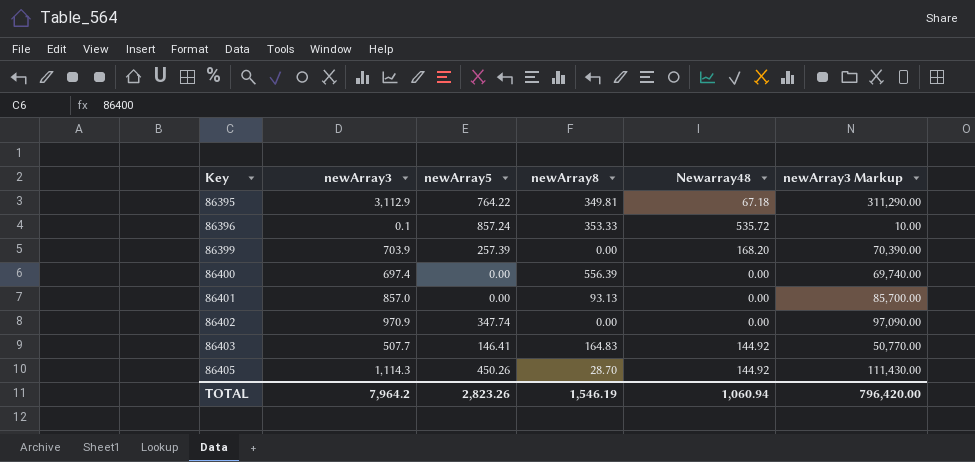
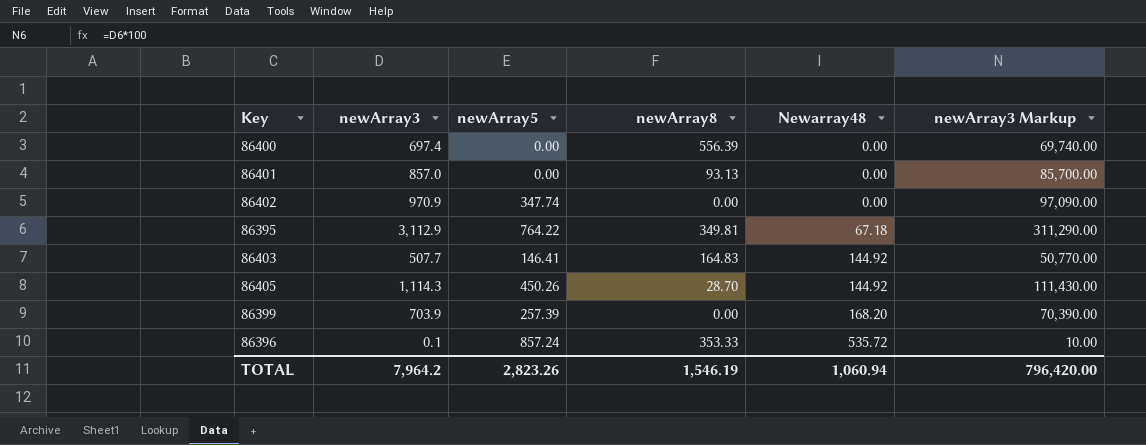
row order: Key ascending -> Newarray48 ascending

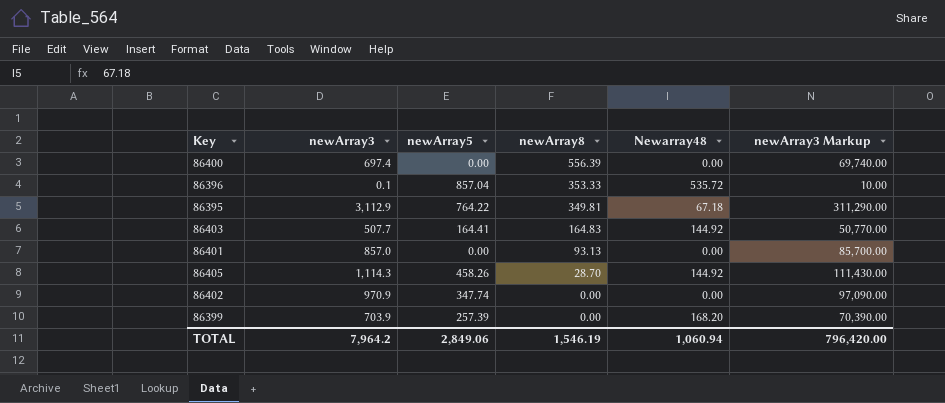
row order: Newarray48 ascending -> newArray8 descending
86396 | newArray5: 857.24 -> 857.04
86403 | newArray5: 146.41 -> 164.41
86405 | newArray5: 450.26 -> 458.26
TOTAL | newArray5: 2,823.26 -> 2,849.06

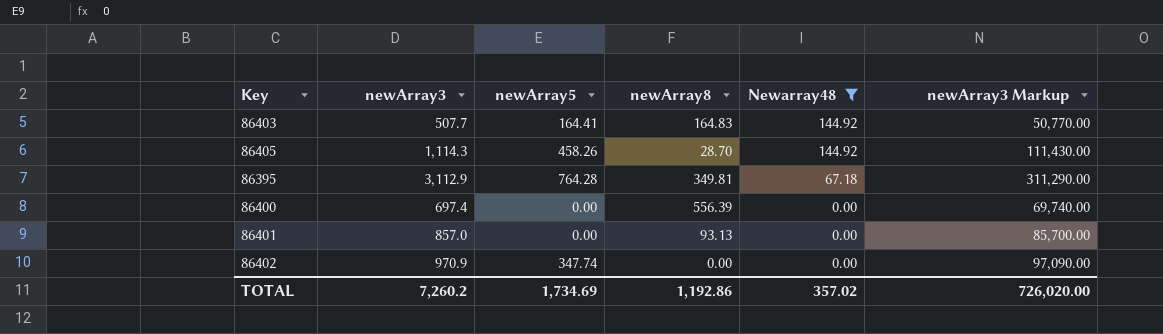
filter: none -> Newarray48 <= 144.92
row order: newArray8 descending -> Newarray48 descending
86395 | newArray5: 764.22 -> 764.28
TOTAL | newArray3: 7,964.2 -> 7,260.2
TOTAL | newArray5: 2,849.06 -> 1,734.69
TOTAL | newArray8: 1,546.19 -> 1,192.86
TOTAL | Newarray48: 1,060.94 -> 357.02
TOTAL | newArray3 Markup: 796,420.00 -> 726,020.00

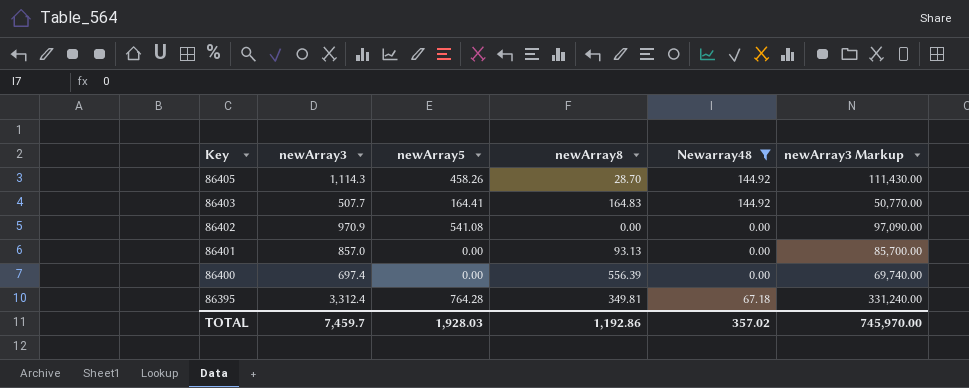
row order: Newarray48 descending -> Key descending
86402 | newArray5: 347.74 -> 541.08
86395 | newArray3: 3,112.9 -> 3,312.4
86395 | newArray3 Markup: 311,290.00 -> 331,240.00
TOTAL | newArray3: 7,260.2 -> 7,459.7
TOTAL | newArray5: 1,734.69 -> 1,928.03
TOTAL | newArray3 Markup: 726,020.00 -> 745,970.00

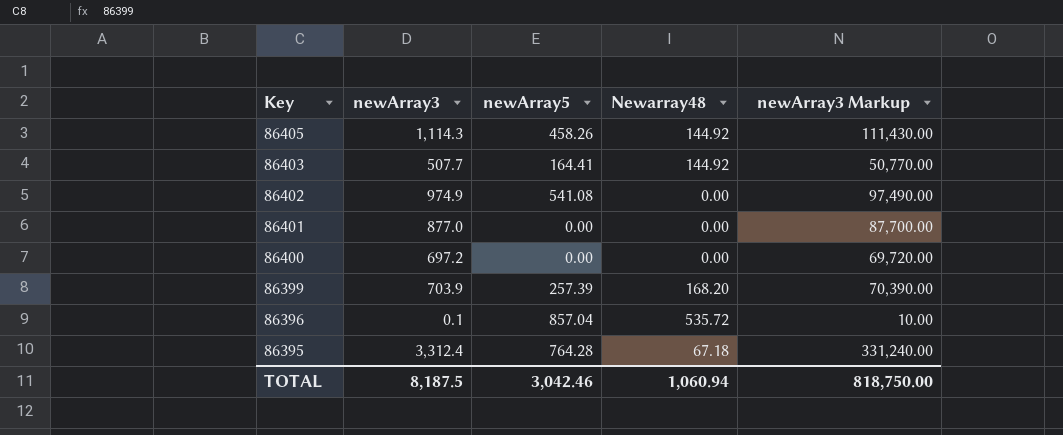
filter: Newarray48 <= 144.92 -> none
column newArray8 | position: 4 -> none
86402 | newArray3: 970.9 -> 974.9
86402 | newArray3 Markup: 97,090.00 -> 97,490.00
86401 | newArray3: 857.0 -> 877.0
86401 | newArray3 Markup: 85,700.00 -> 87,700.00
86400 | newArray3: 697.4 -> 697.2
86400 | newArray3 Markup: 69,740.00 -> 69,720.00
TOTAL | newArray3: 7,459.7 -> 8,187.5
TOTAL | newArray5: 1,928.03 -> 3,042.46
TOTAL | Newarray48: 357.02 -> 1,060.94
TOTAL | newArray3 Markup: 745,970.00 -> 818,750.00

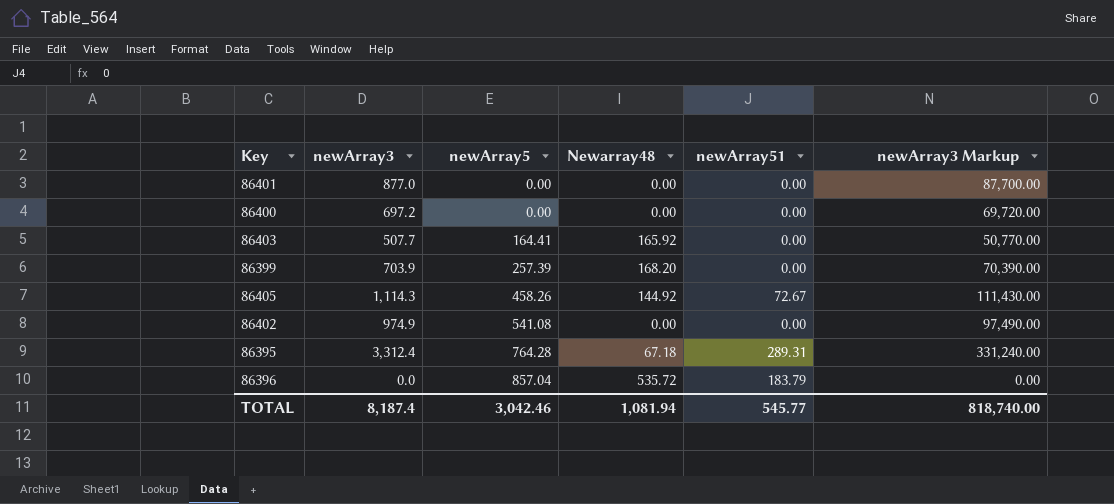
row order: Key descending -> newArray5 ascending
column newArray51 | position: none -> 5
86403 | Newarray48: 144.92 -> 165.92
86396 | newArray3: 0.1 -> 0.0
86396 | newArray3 Markup: 10.00 -> 0.00
TOTAL | newArray3: 8,187.5 -> 8,187.4
TOTAL | Newarray48: 1,060.94 -> 1,081.94
TOTAL | newArray3 Markup: 818,750.00 -> 818,740.00

